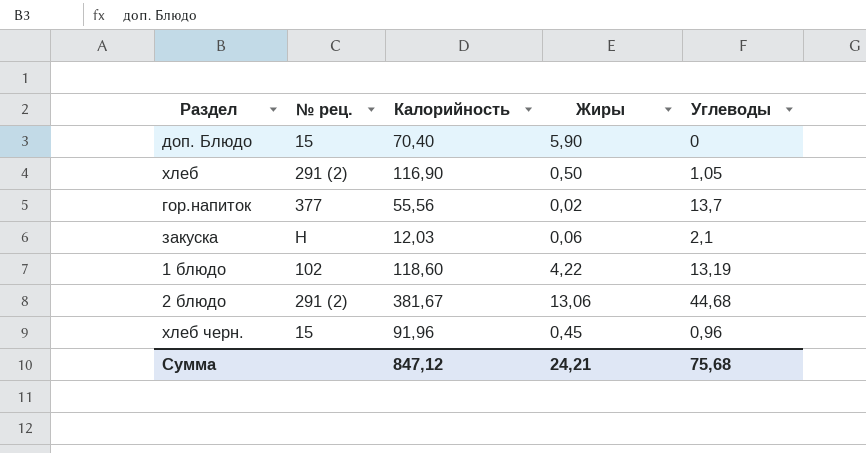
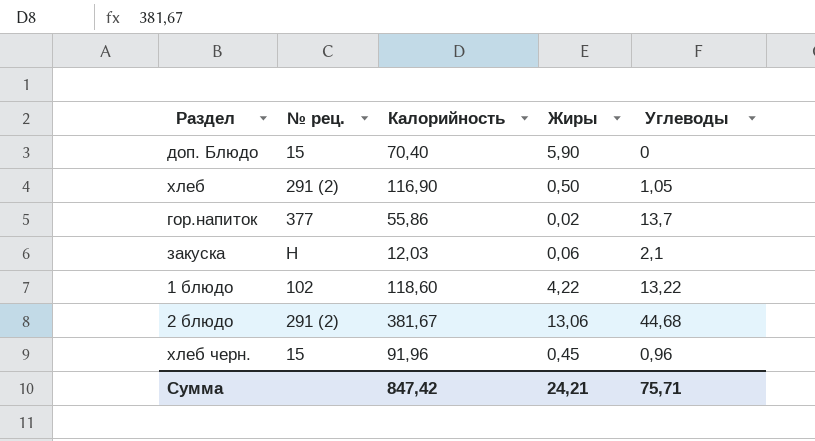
гор.напиток | Калорийность: 55,56 -> 55,86
1 блюдо | Углеводы: 13,19 -> 13,22
Сумма | Калорийность: 847,12 -> 847,42
Сумма | Углеводы: 75,68 -> 75,71

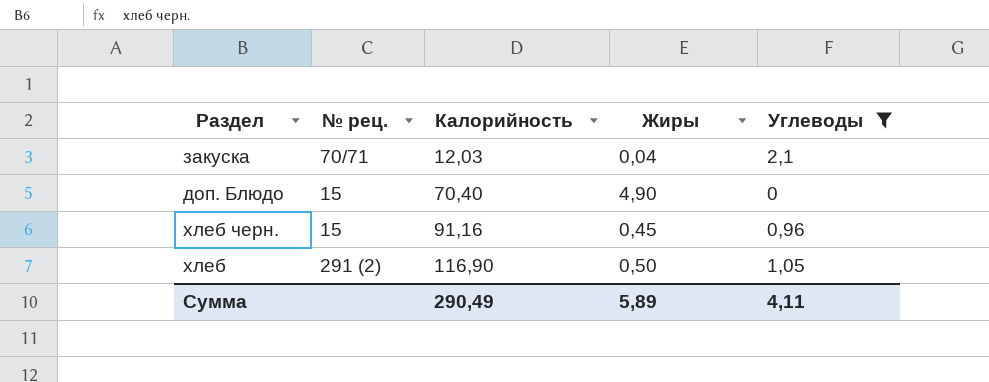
filter: none -> Углеводы <= 2,1
row order: none -> Калорийность ascending
закуска | № рец.: Н -> 70/71
закуска | Жиры: 0,06 -> 0,04
доп. Блюдо | Жиры: 5,90 -> 4,90
хлеб черн. | Калорийность: 91,96 -> 91,16
Сумма | Калорийность: 847,42 -> 290,49
Сумма | Жиры: 24,21 -> 5,89
Сумма | Углеводы: 75,71 -> 4,11

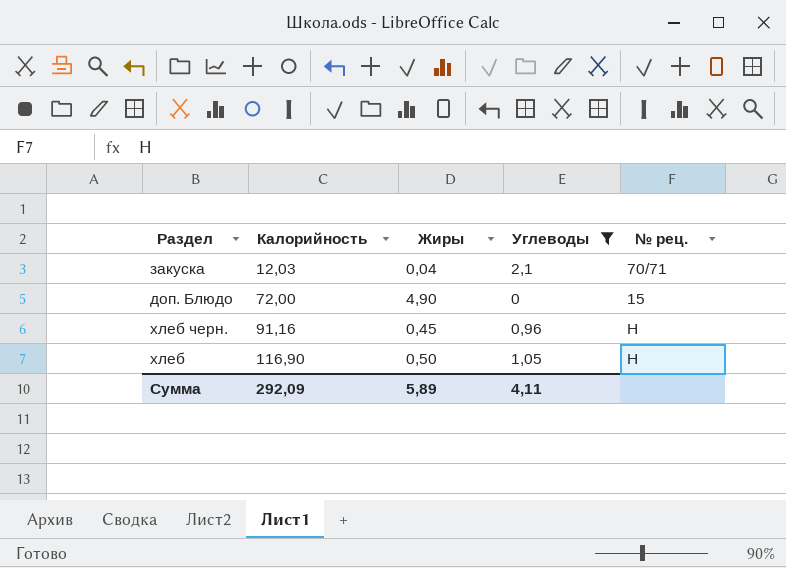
column № рец. | position: 2 -> 5
доп. Блюдо | Калорийность: 70,40 -> 72,00
хлеб черн. | № рец.: 15 -> Н
хлеб | № рец.: 291 (2) -> Н
Сумма | Калорийность: 290,49 -> 292,09

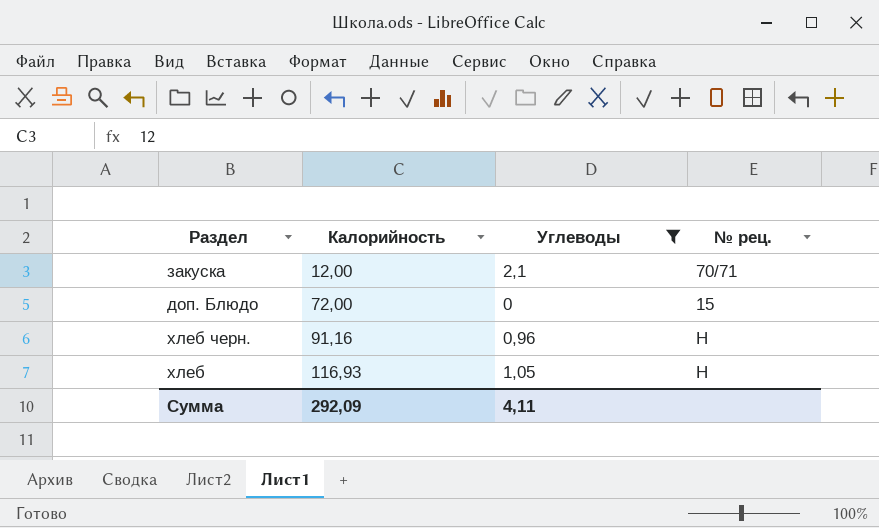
column Жиры | position: 3 -> none
закуска | Калорийность: 12,03 -> 12,00
хлеб | Калорийность: 116,90 -> 116,93

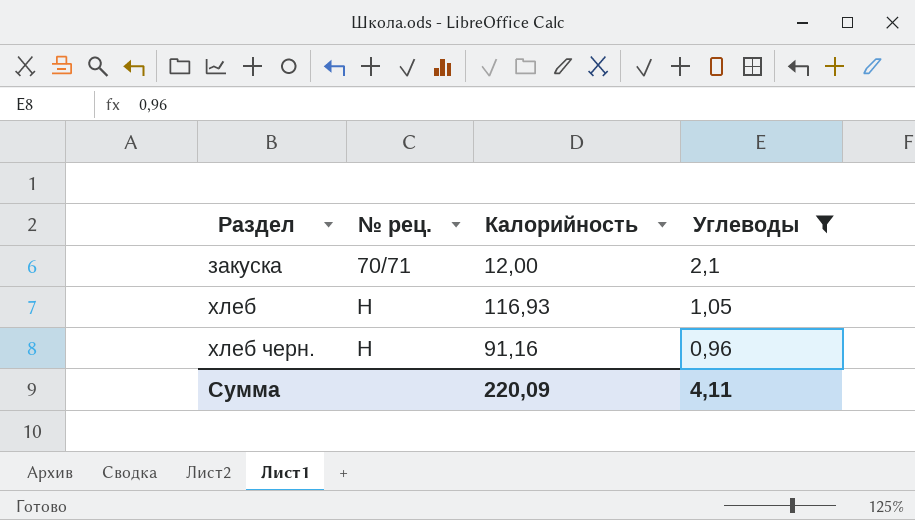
row order: Калорийность ascending -> Раздел ascending
column № рец. | position: 4 -> 2
row доп. Блюдо: 72,00 | 0 | 15 -> none
Сумма | Калорийность: 292,09 -> 220,09

